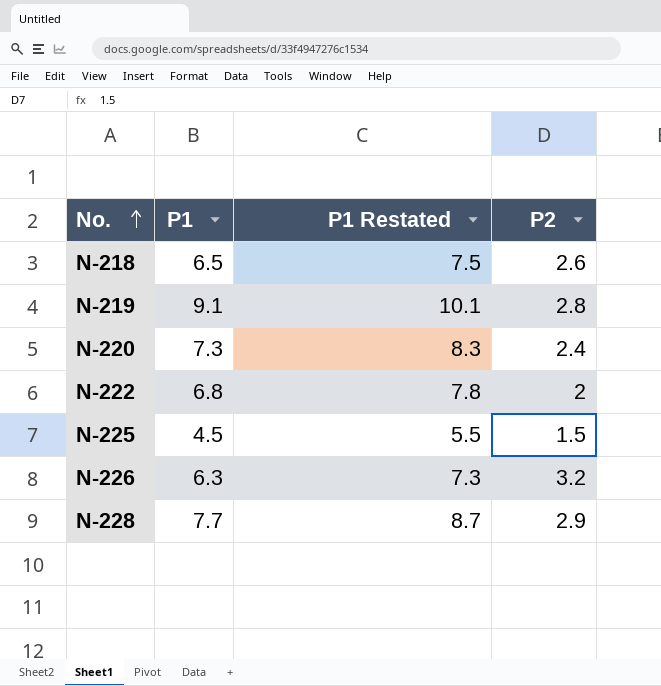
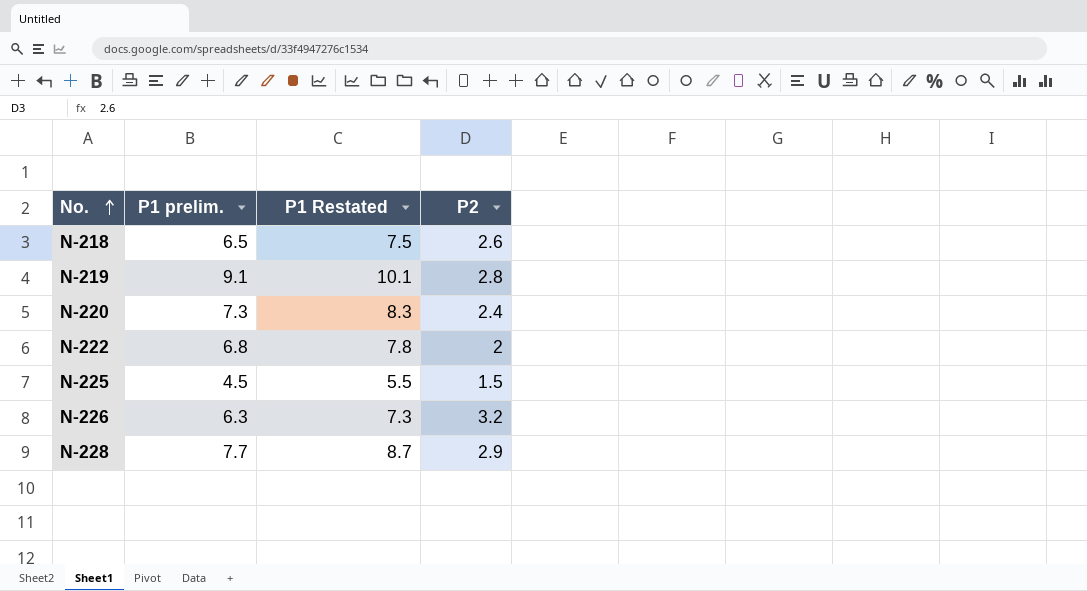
column name: P1 -> P1 prelim.

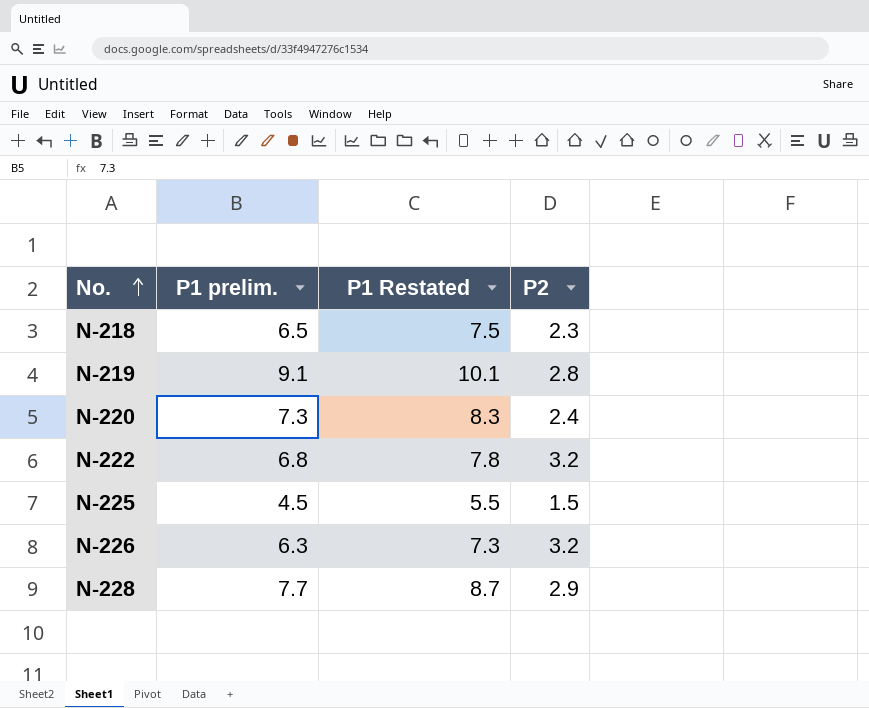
N-218 | P2: 2.6 -> 2.3
N-222 | P2: 2 -> 3.2

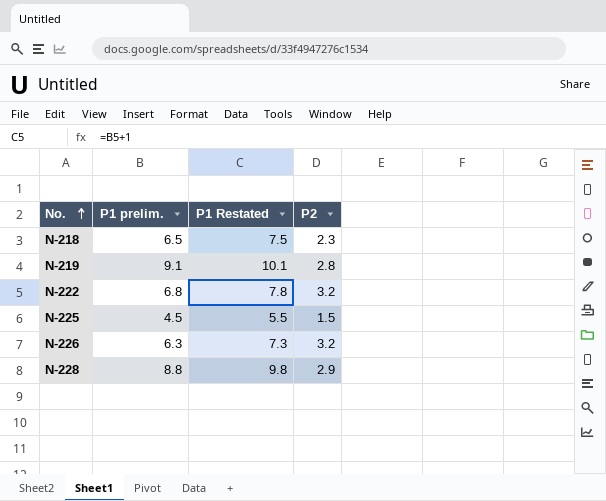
row N-220: 7.3 | 8.3 | 2.4 -> none
N-228 | P1 prelim.: 7.7 -> 8.8
N-228 | P1 Restated: 8.7 -> 9.8

